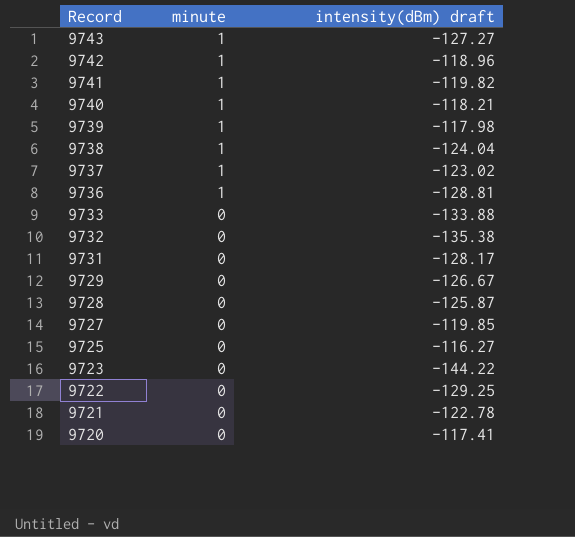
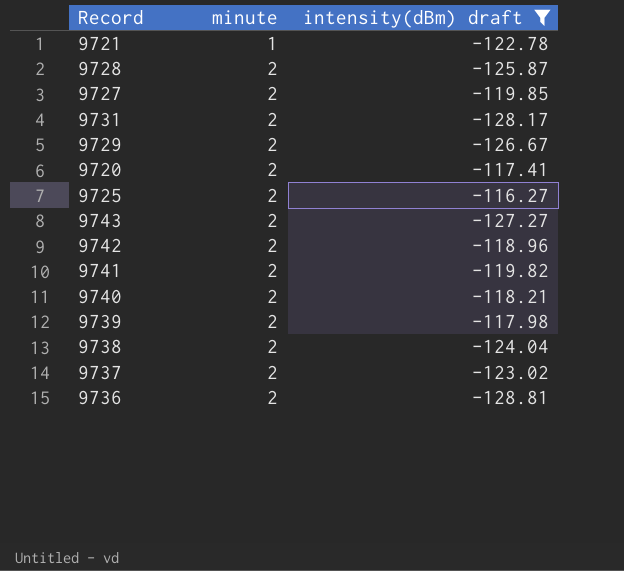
filter: none -> intensity(dBm) draft >= -128.81
row order: Record descending -> minute ascending
9721 | minute: 0 -> 1
9728 | minute: 0 -> 2
9727 | minute: 0 -> 2
9731 | minute: 0 -> 2
9729 | minute: 0 -> 2
9720 | minute: 0 -> 2
9725 | minute: 0 -> 2
9743 | minute: 1 -> 2
9742 | minute: 1 -> 2
9741 | minute: 1 -> 2
9740 | minute: 1 -> 2
9739 | minute: 1 -> 2
9738 | minute: 1 -> 2
9737 | minute: 1 -> 2
9736 | minute: 1 -> 2

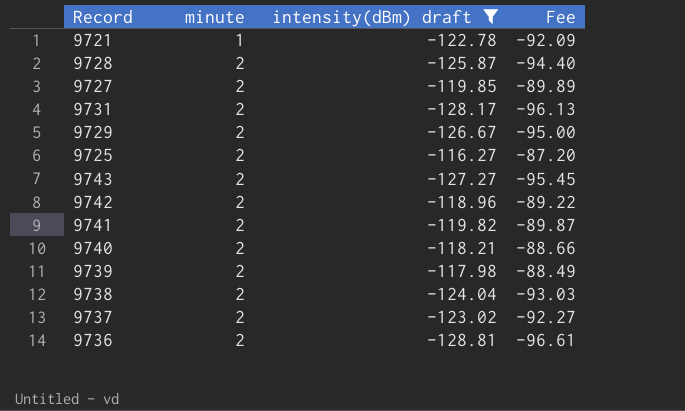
column Fee | formula: none -> [intensity(dBm) draft] * 0.75
row 9720: 2 | -117.41 -> none

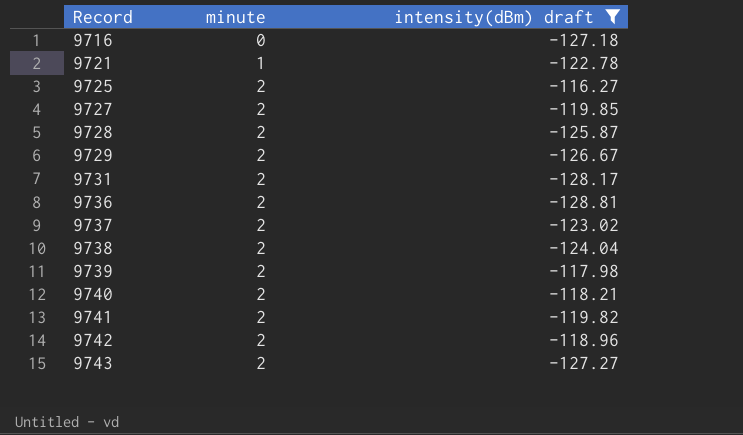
row order: minute ascending -> Record ascending
column Fee | formula: [intensity(dBm) draft] * 0.75 -> none
row 9716: none -> 0 | -127.18

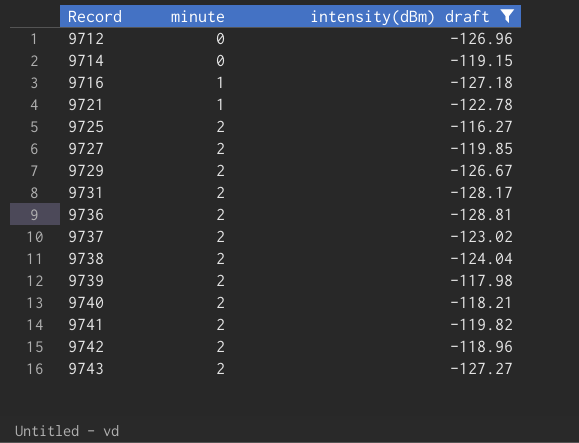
row 9728: 2 | -125.87 -> none
row 9712: none -> 0 | -126.96
row 9714: none -> 0 | -119.15
9716 | minute: 0 -> 1

